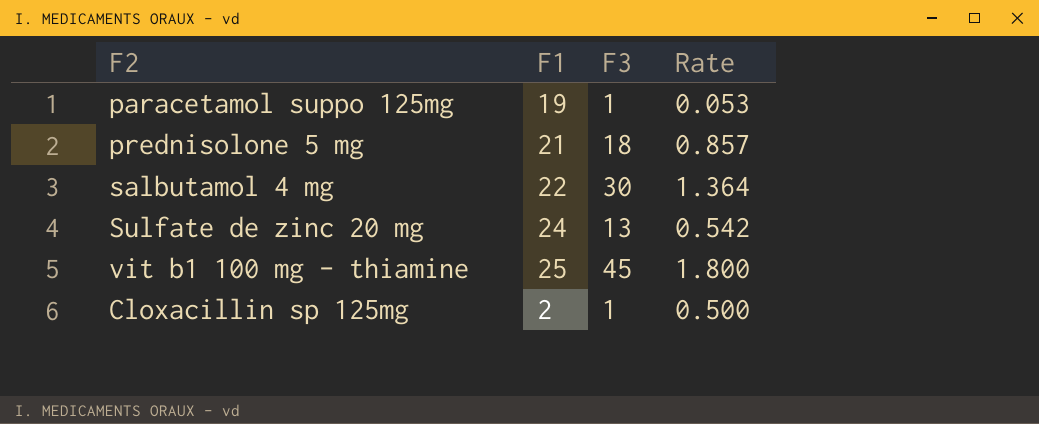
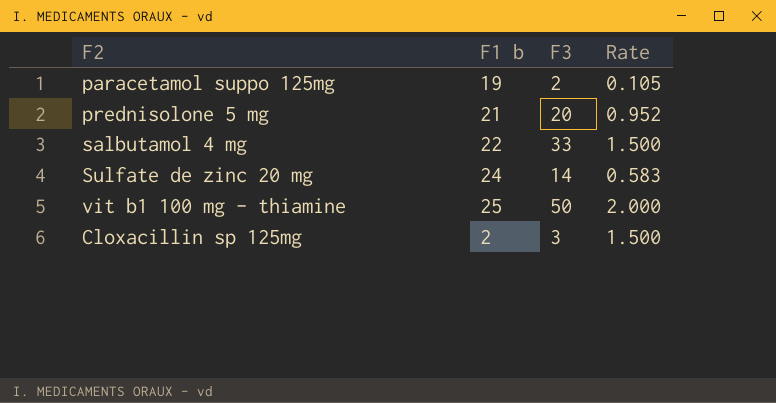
column name: F1 -> F1 b
paracetamol suppo 125mg | F3: 1 -> 2
paracetamol suppo 125mg | Rate: 0.053 -> 0.105
prednisolone 5 mg | F3: 18 -> 20
prednisolone 5 mg | Rate: 0.857 -> 0.952
salbutamol 4 mg | F3: 30 -> 33
salbutamol 4 mg | Rate: 1.364 -> 1.500
Sulfate de zinc 20 mg | F3: 13 -> 14
Sulfate de zinc 20 mg | Rate: 0.542 -> 0.583
vit b1 100 mg - thiamine | F3: 45 -> 50
vit b1 100 mg - thiamine | Rate: 1.800 -> 2.000
Cloxacillin sp 125mg | F3: 1 -> 3
Cloxacillin sp 125mg | Rate: 0.500 -> 1.500

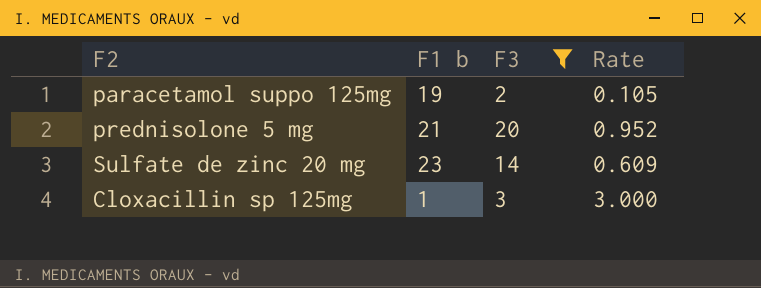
filter: none -> F3 <= 20
Sulfate de zinc 20 mg | F1 b: 24 -> 23
Sulfate de zinc 20 mg | Rate: 0.583 -> 0.609
Cloxacillin sp 125mg | F1 b: 2 -> 1
Cloxacillin sp 125mg | Rate: 1.500 -> 3.000

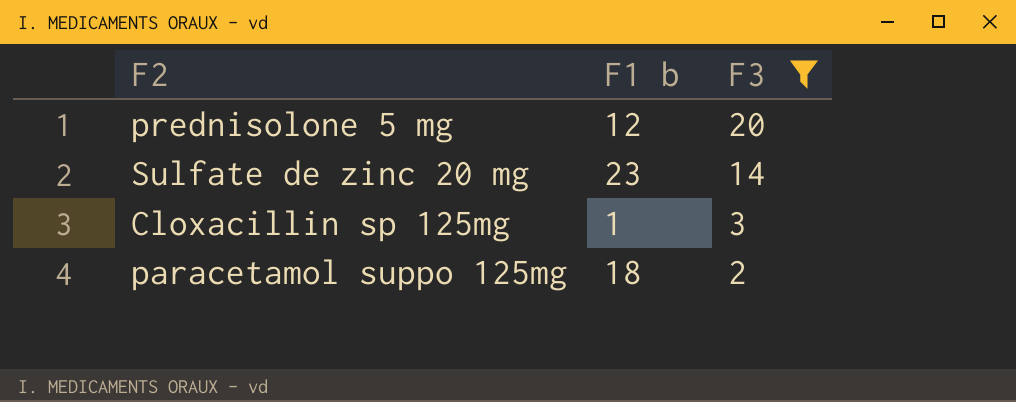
row order: none -> F3 descending
column Rate | formula: [F3] / [F1 b] -> none
prednisolone 5 mg | F1 b: 21 -> 12
paracetamol suppo 125mg | F1 b: 19 -> 18

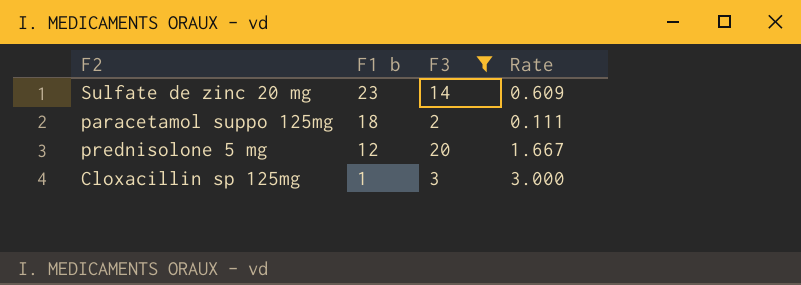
row order: F3 descending -> F1 b descending
column Rate | formula: none -> [F3] / [F1 b]

